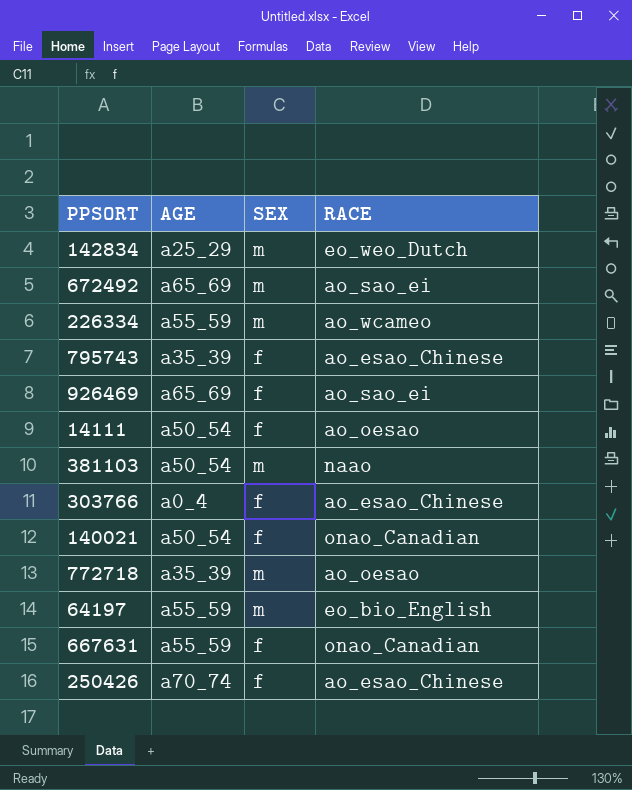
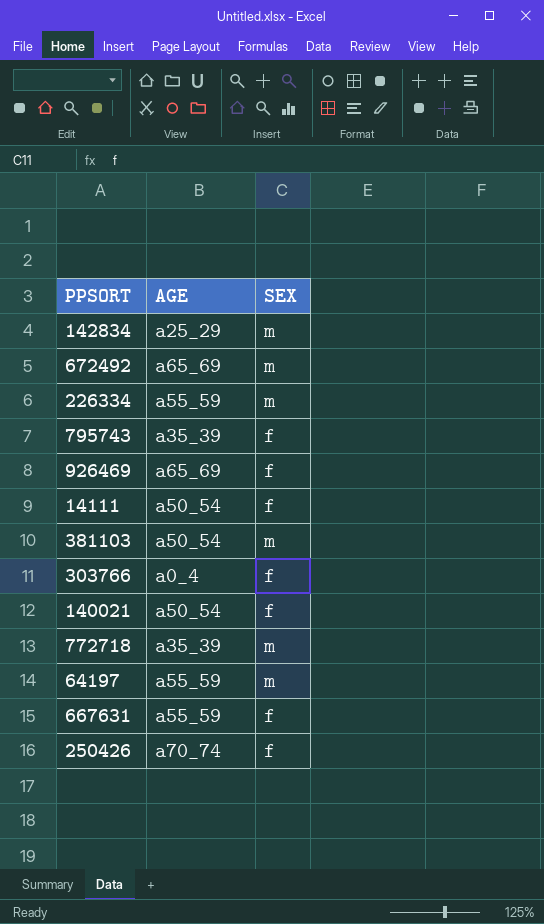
column RACE | position: 4 -> none

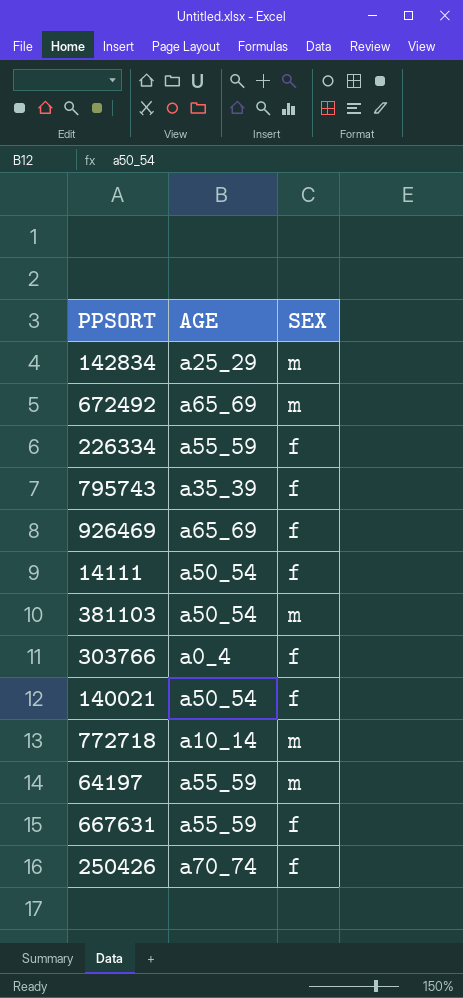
226334 | SEX: m -> f
772718 | AGE: a35_39 -> a10_14

